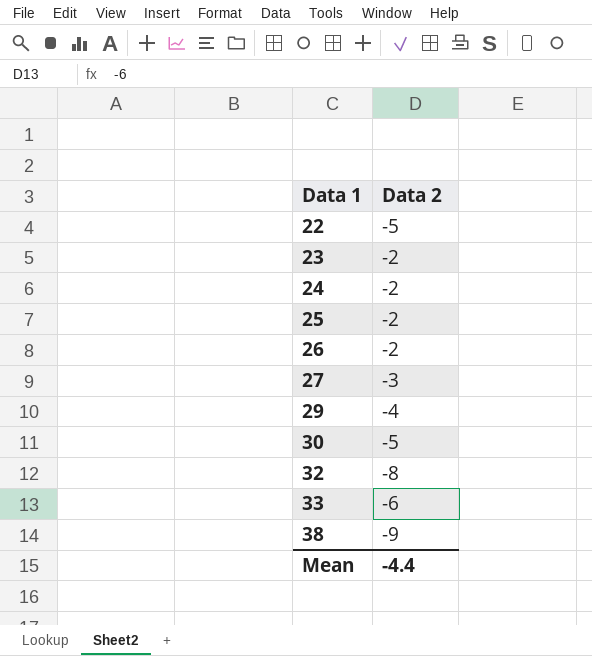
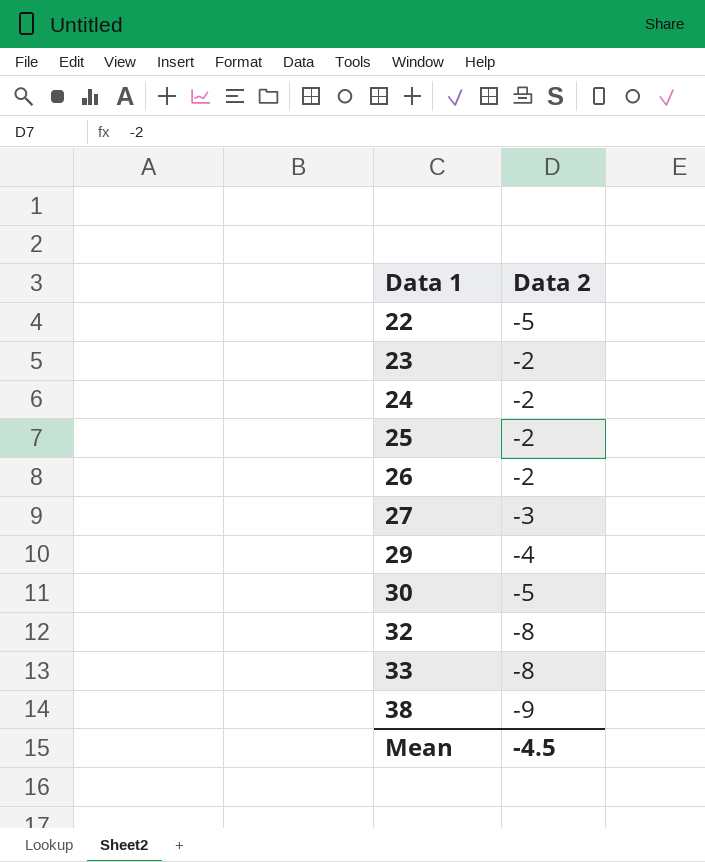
33 | Data 2: -6 -> -8
Mean | Data 2: -4.4 -> -4.5

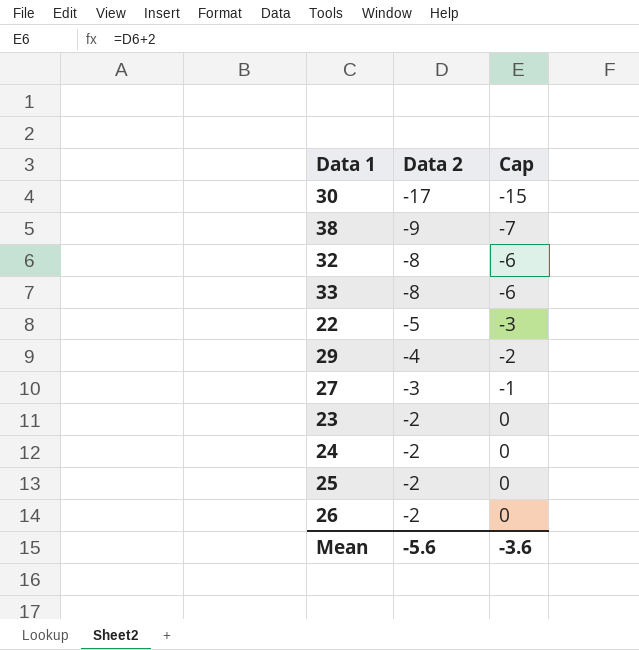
row order: Data 1 ascending -> Data 2 ascending
column Cap | formula: none -> [Data 2] + 2
30 | Data 2: -5 -> -17
Mean | Data 2: -4.5 -> -5.6

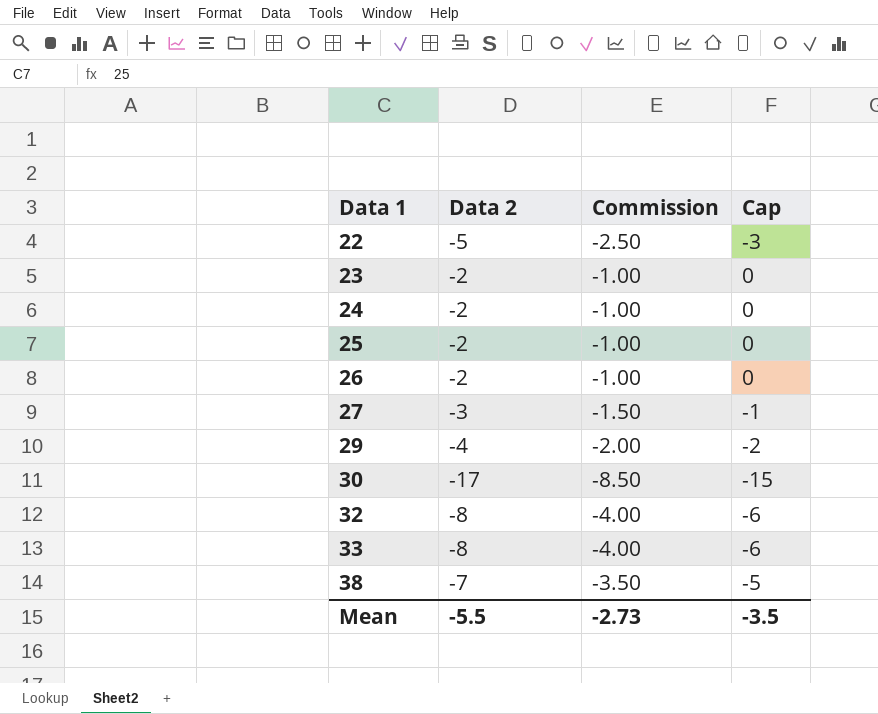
row order: Data 2 ascending -> Data 1 ascending
column Commission | formula: none -> [Data 2] * 0.5
38 | Data 2: -9 -> -7
38 | Cap: -7 -> -5
Mean | Data 2: -5.6 -> -5.5
Mean | Cap: -3.6 -> -3.5

